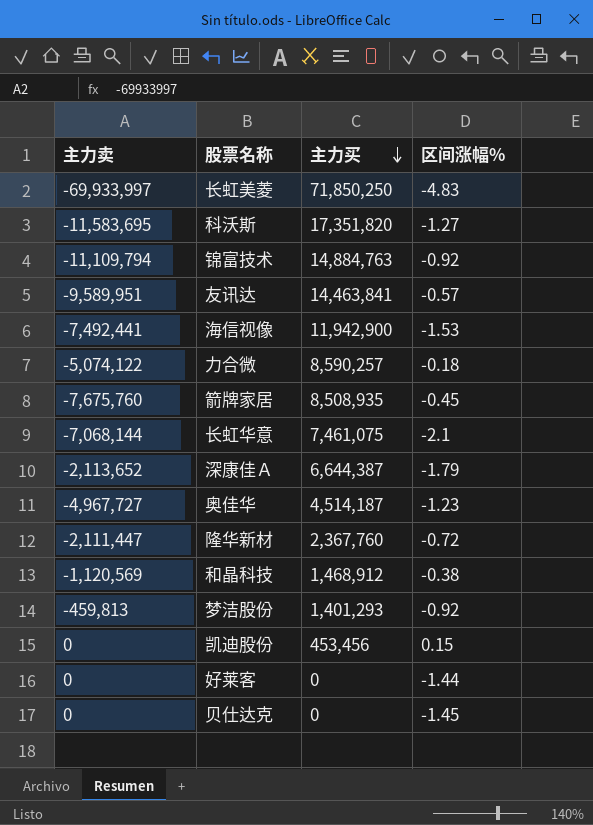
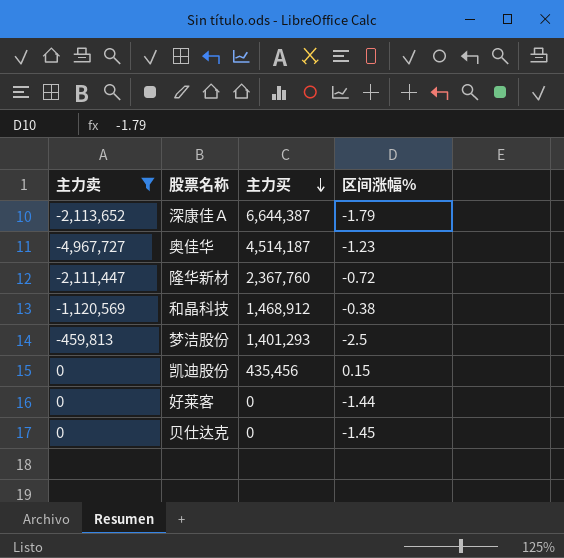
filter: none -> 主力卖 >= -4,967,727
梦洁股份 | 区间涨幅%: -0.92 -> -2.5
凯迪股份 | 主力买: 453,456 -> 435,456

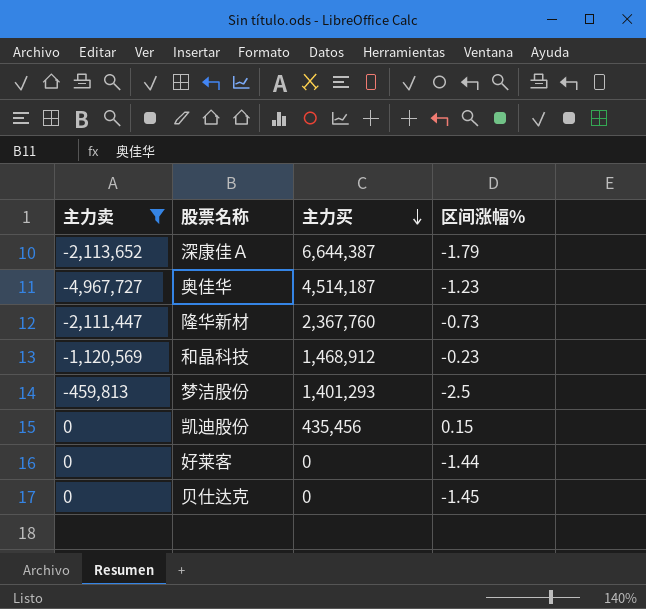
隆华新材 | 区间涨幅%: -0.72 -> -0.73
和晶科技 | 区间涨幅%: -0.38 -> -0.23

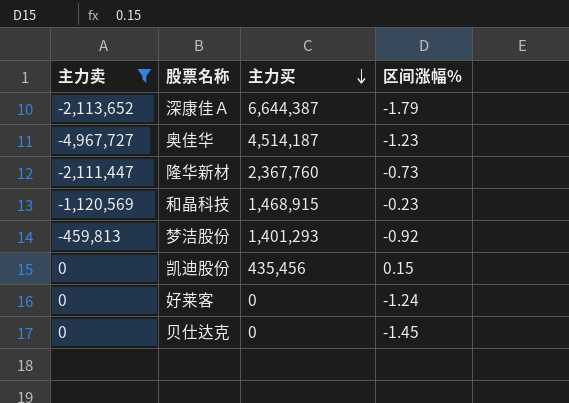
和晶科技 | 主力买: 1,468,912 -> 1,468,915
梦洁股份 | 区间涨幅%: -2.5 -> -0.92
好莱客 | 区间涨幅%: -1.44 -> -1.24

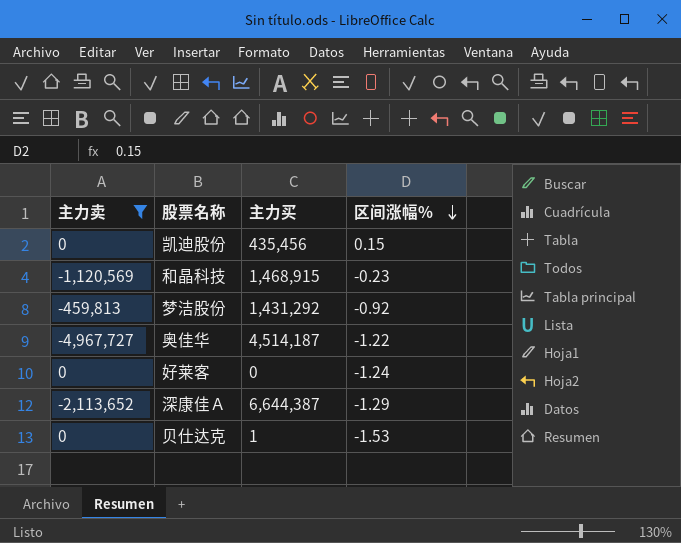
row order: 主力买 descending -> 区间涨幅% descending
row 隆华新材: -2,111,447 | 2,367,760 | -0.73 -> none
梦洁股份 | 主力买: 1,401,293 -> 1,431,292
奥佳华 | 区间涨幅%: -1.23 -> -1.22
深康佳Ａ | 区间涨幅%: -1.79 -> -1.29
贝仕达克 | 主力买: 0 -> 1
贝仕达克 | 区间涨幅%: -1.45 -> -1.53

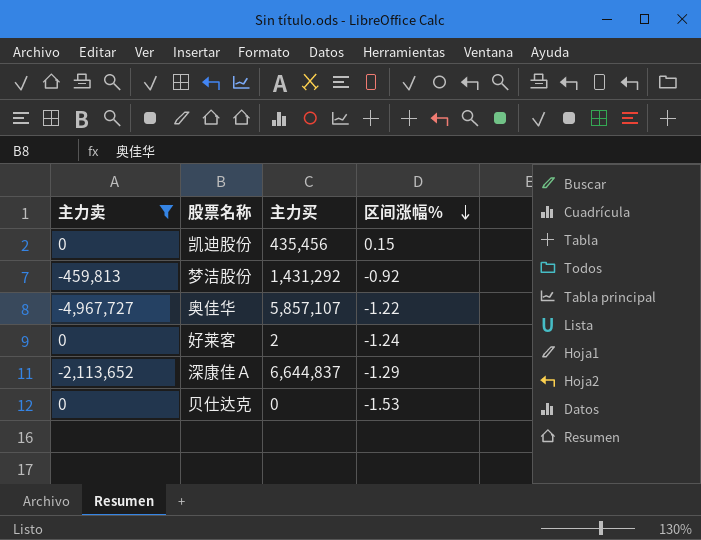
row 和晶科技: -1,120,569 | 1,468,915 | -0.23 -> none
奥佳华 | 主力买: 4,514,187 -> 5,857,107
好莱客 | 主力买: 0 -> 2
深康佳Ａ | 主力买: 6,644,387 -> 6,644,837
贝仕达克 | 主力买: 1 -> 0

